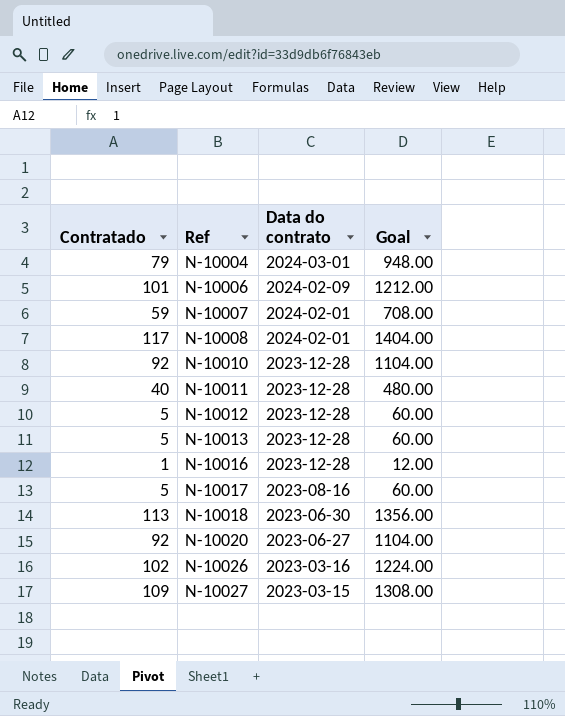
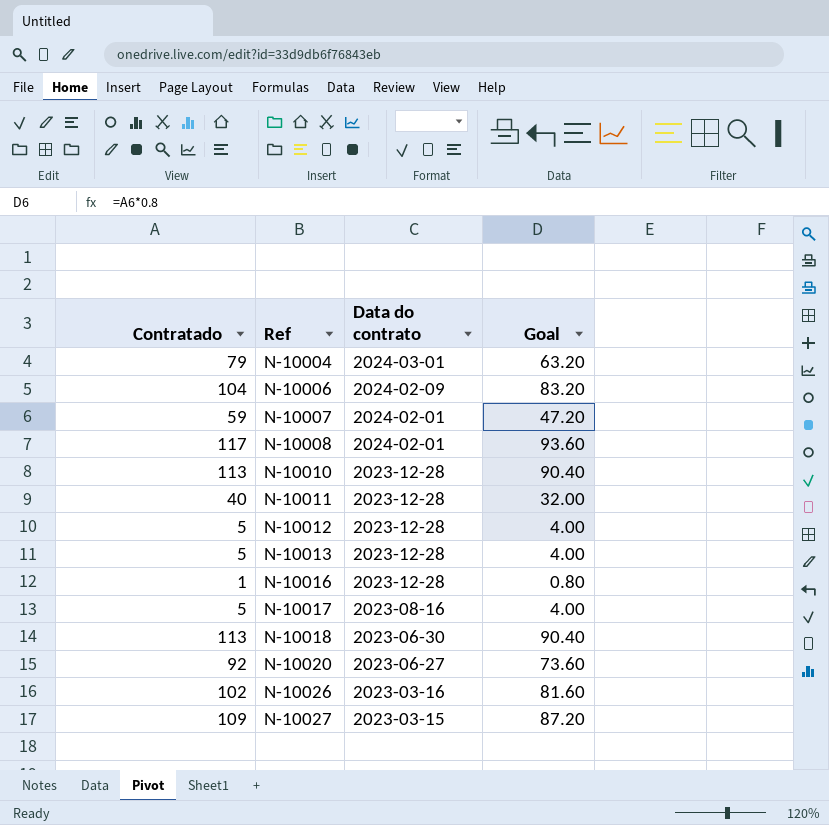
column Goal | formula: [Contratado] * 12 -> [Contratado] * 0.8
N-10006 | Contratado: 101 -> 104
N-10010 | Contratado: 92 -> 113

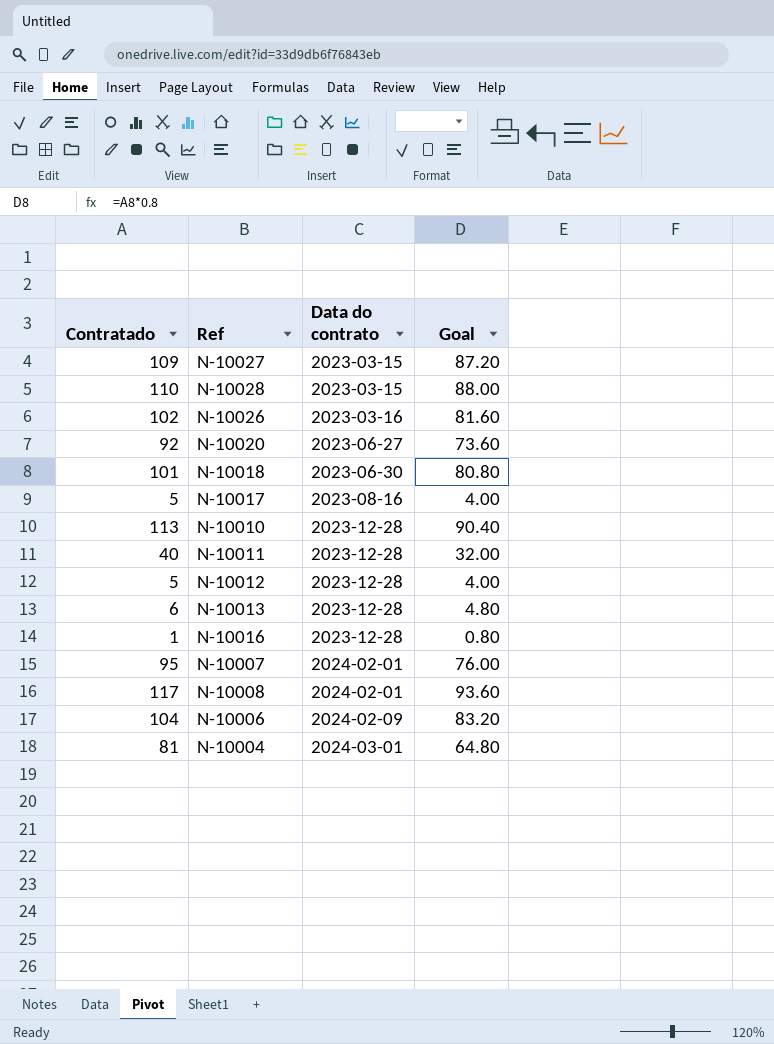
row order: Ref ascending -> Data do contrato ascending
row N-10028: none -> 110 | 2023-03-15 | 88.00
N-10018 | Contratado: 113 -> 101
N-10018 | Goal: 90.40 -> 80.80
N-10013 | Contratado: 5 -> 6
N-10013 | Goal: 4.00 -> 4.80
N-10007 | Contratado: 59 -> 95
N-10007 | Goal: 47.20 -> 76.00
N-10004 | Contratado: 79 -> 81
N-10004 | Goal: 63.20 -> 64.80

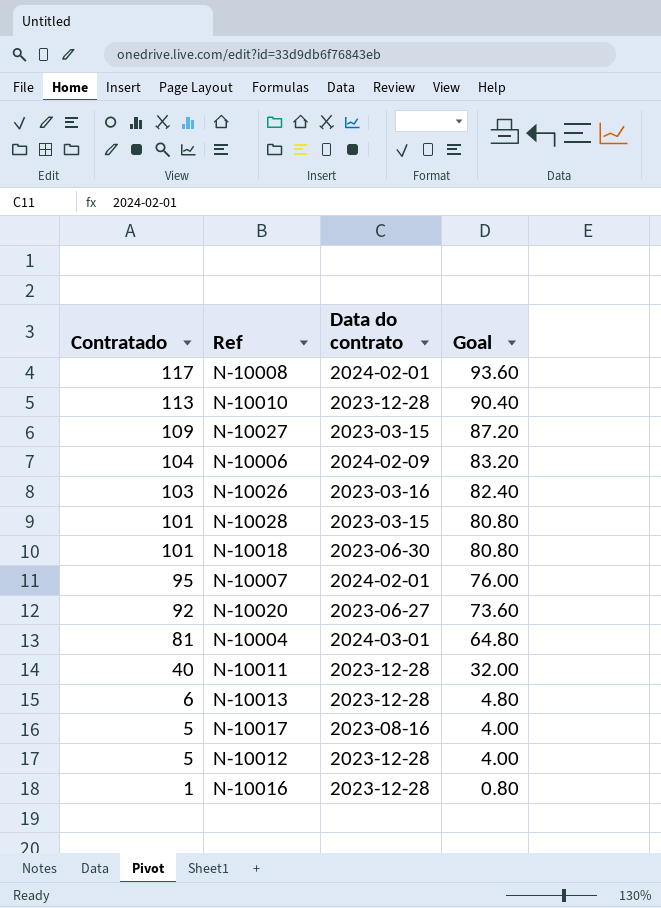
row order: Data do contrato ascending -> Contratado descending
N-10026 | Contratado: 102 -> 103
N-10026 | Goal: 81.60 -> 82.40
N-10028 | Contratado: 110 -> 101
N-10028 | Goal: 88.00 -> 80.80

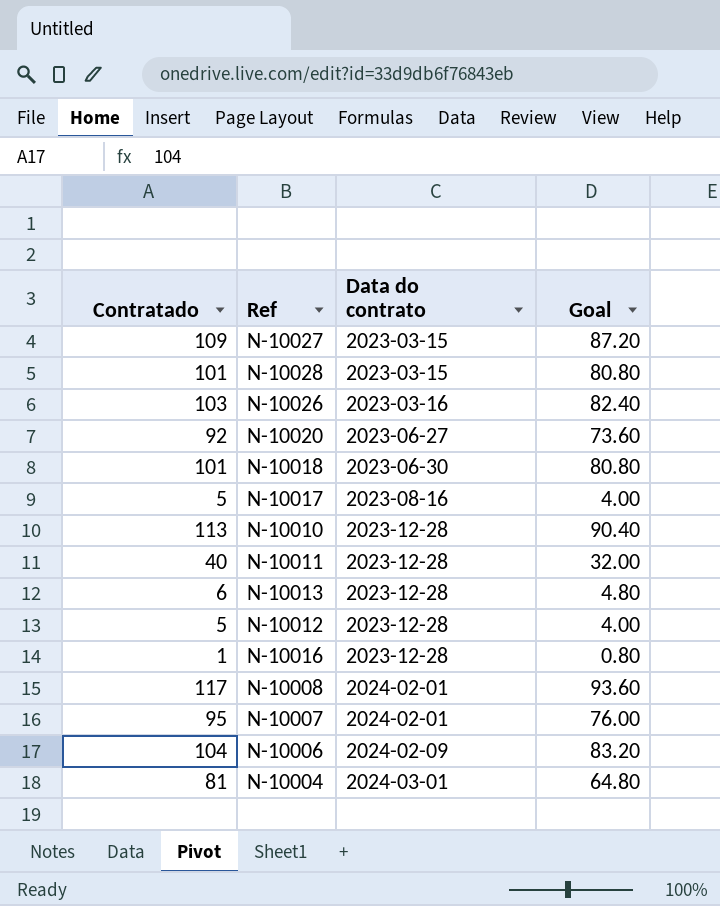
row order: Contratado descending -> Data do contrato ascending

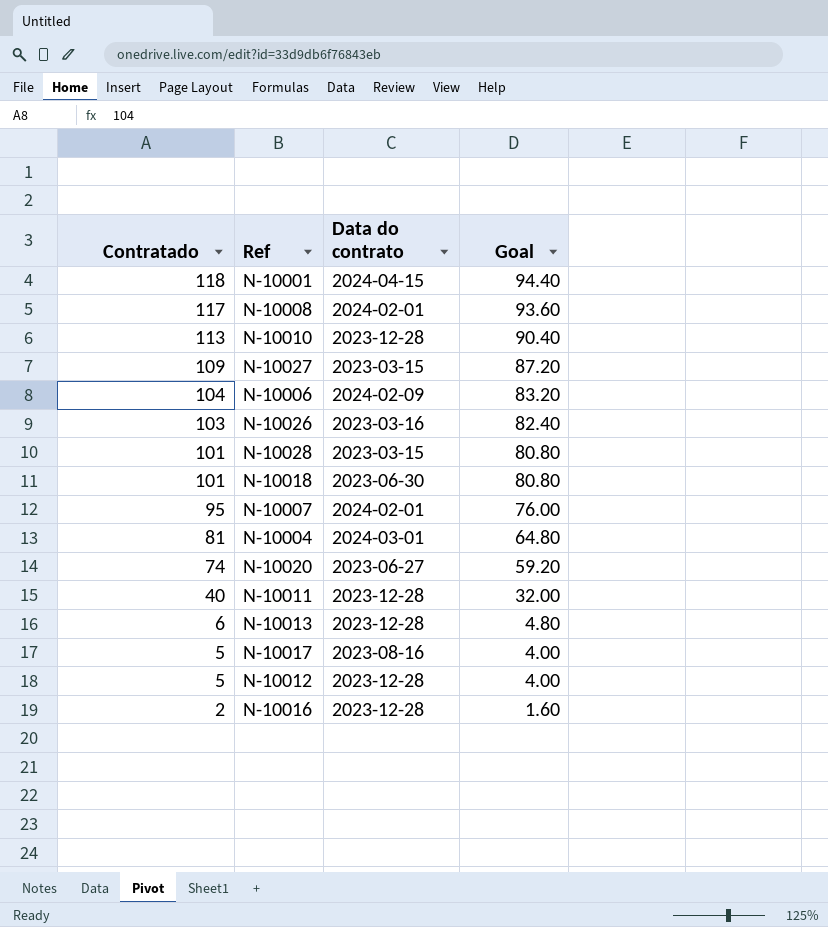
row order: Data do contrato ascending -> Contratado descending
row N-10001: none -> 118 | 2024-04-15 | 94.40
N-10020 | Contratado: 92 -> 74
N-10020 | Goal: 73.60 -> 59.20
N-10016 | Contratado: 1 -> 2
N-10016 | Goal: 0.80 -> 1.60

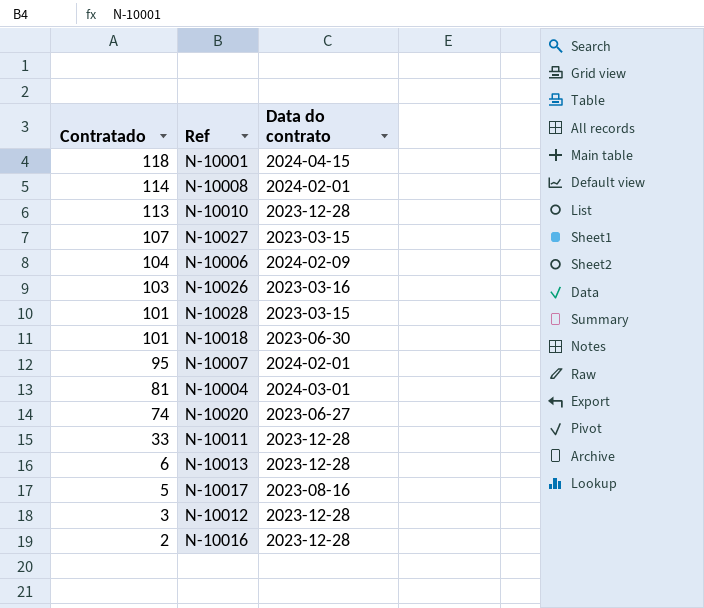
column Goal | formula: [Contratado] * 0.8 -> none
N-10008 | Contratado: 117 -> 114
N-10027 | Contratado: 109 -> 107
N-10011 | Contratado: 40 -> 33
N-10012 | Contratado: 5 -> 3

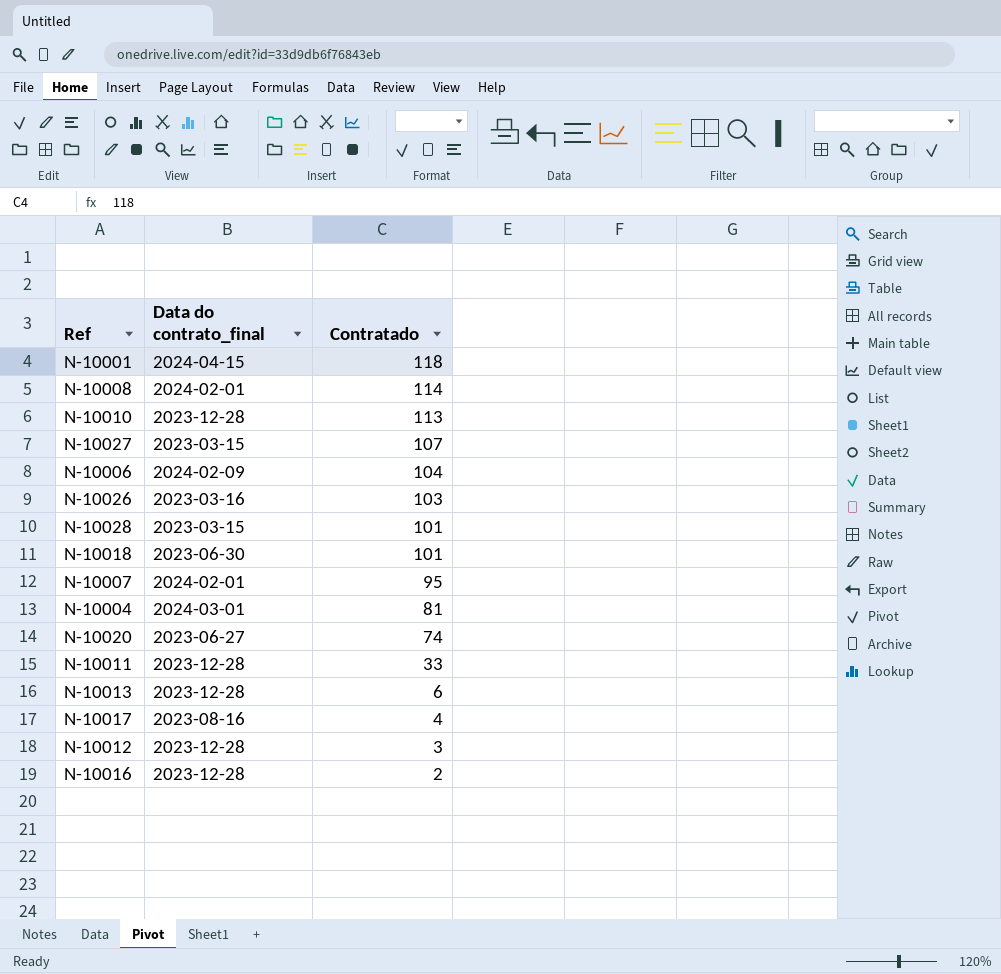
column name: Data do contrato -> Data do contrato_final
column Contratado | position: 1 -> 3
N-10017 | Contratado: 5 -> 4

